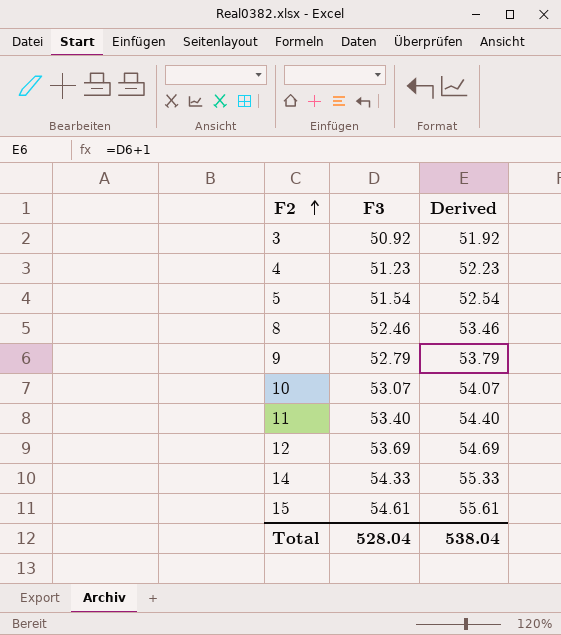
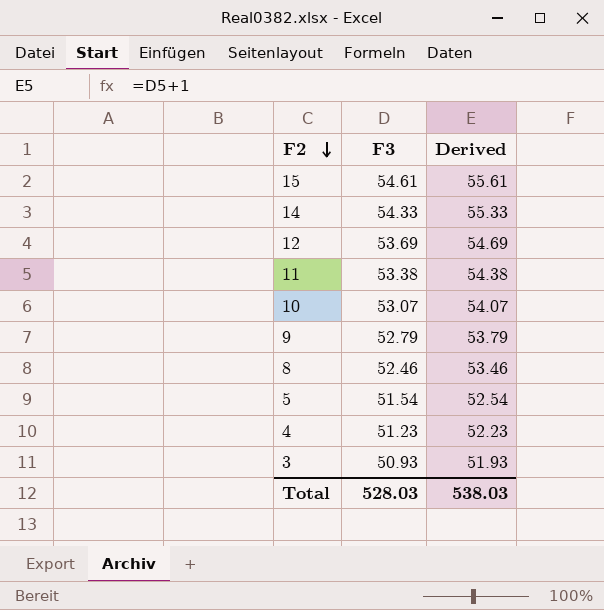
row order: F2 ascending -> F2 descending
11 | F3: 53.40 -> 53.38
11 | Derived: 54.40 -> 54.38
3 | F3: 50.92 -> 50.93
3 | Derived: 51.92 -> 51.93
Total | F3: 528.04 -> 528.03
Total | Derived: 538.04 -> 538.03

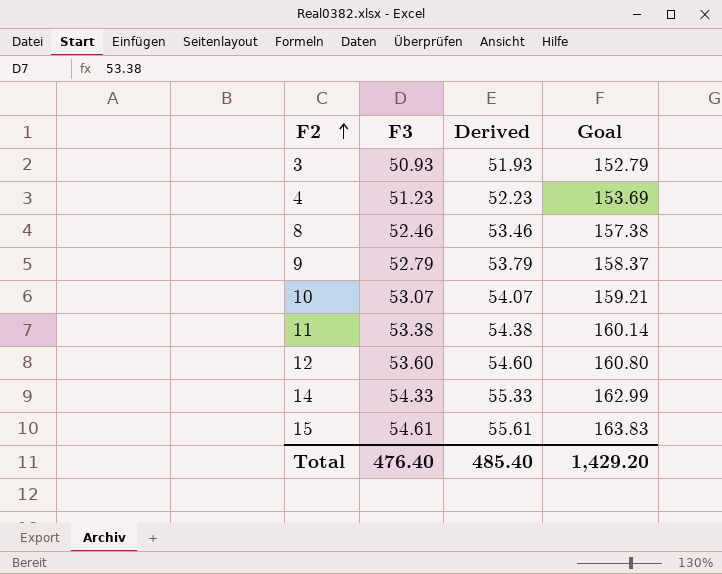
row order: F2 descending -> F2 ascending
column Goal | formula: none -> [F3] * 3
row 5: 51.54 | 52.54 -> none
12 | F3: 53.69 -> 53.60
12 | Derived: 54.69 -> 54.60
Total | F3: 528.03 -> 476.40
Total | Derived: 538.03 -> 485.40

